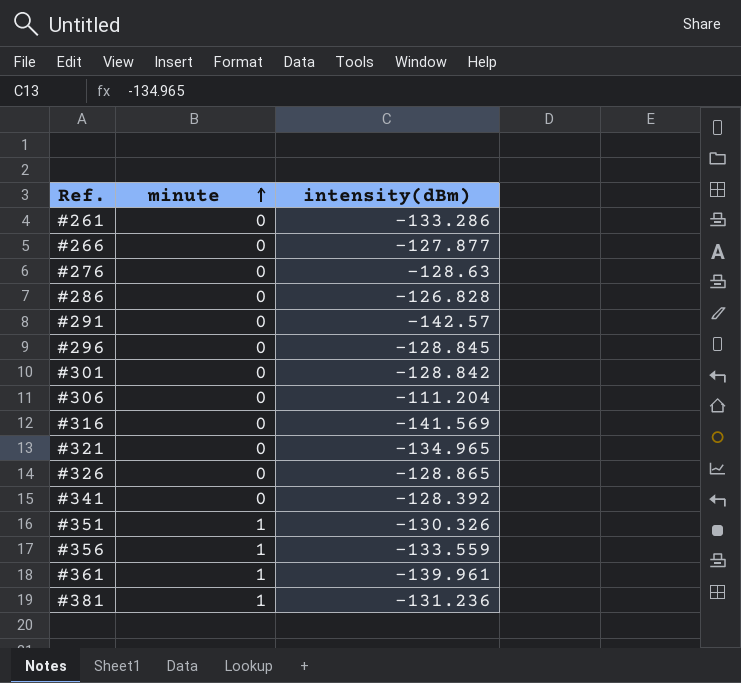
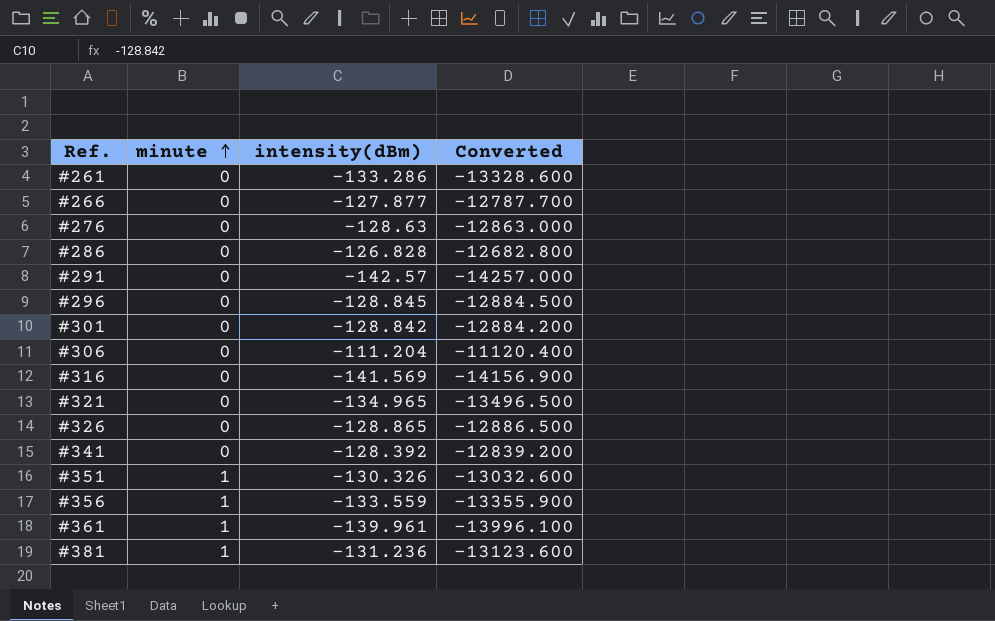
column Converted | formula: none -> [intensity(dBm)] * 100

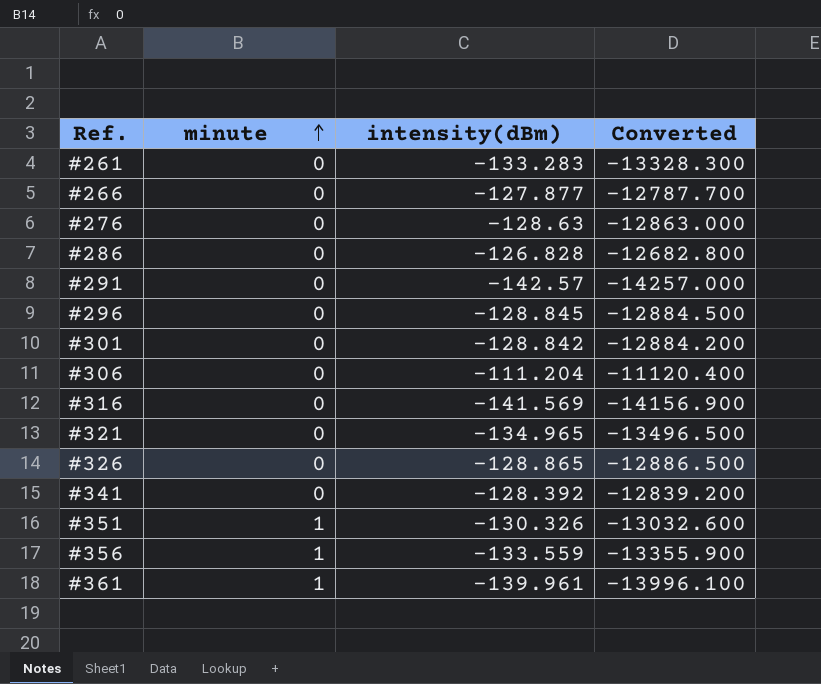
row #381: 1 | -131.236 | -13123.600 -> none
#261 | intensity(dBm): -133.286 -> -133.283
#261 | Converted: -13328.600 -> -13328.300

